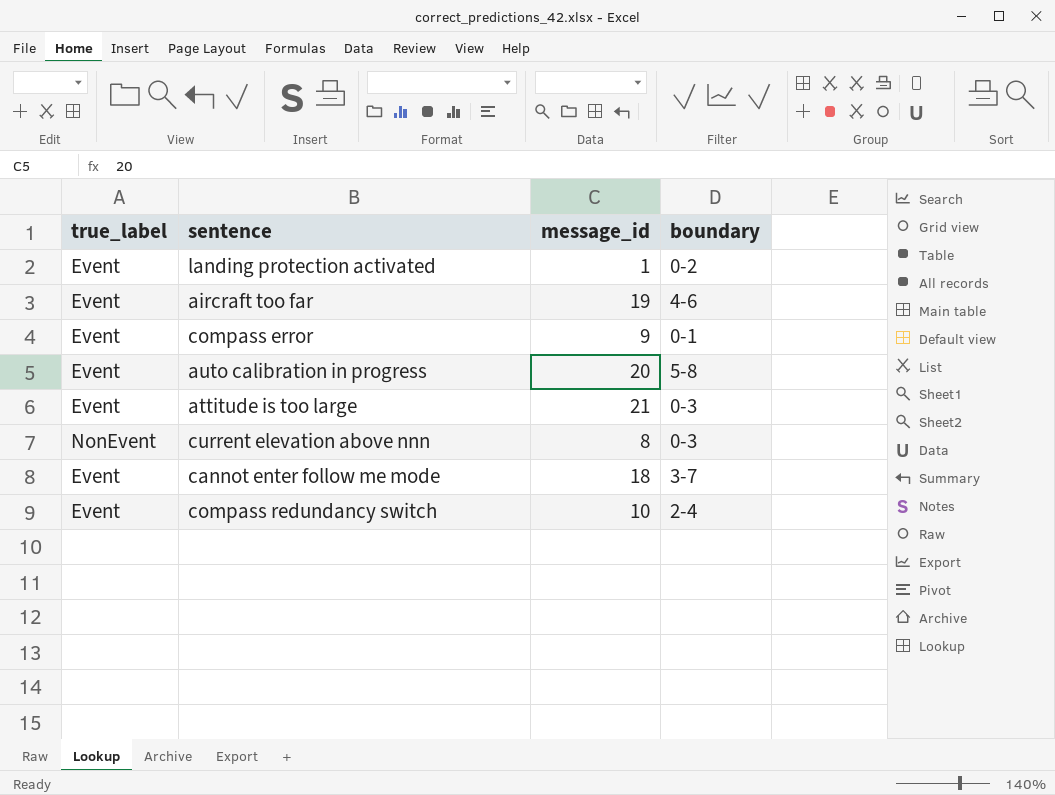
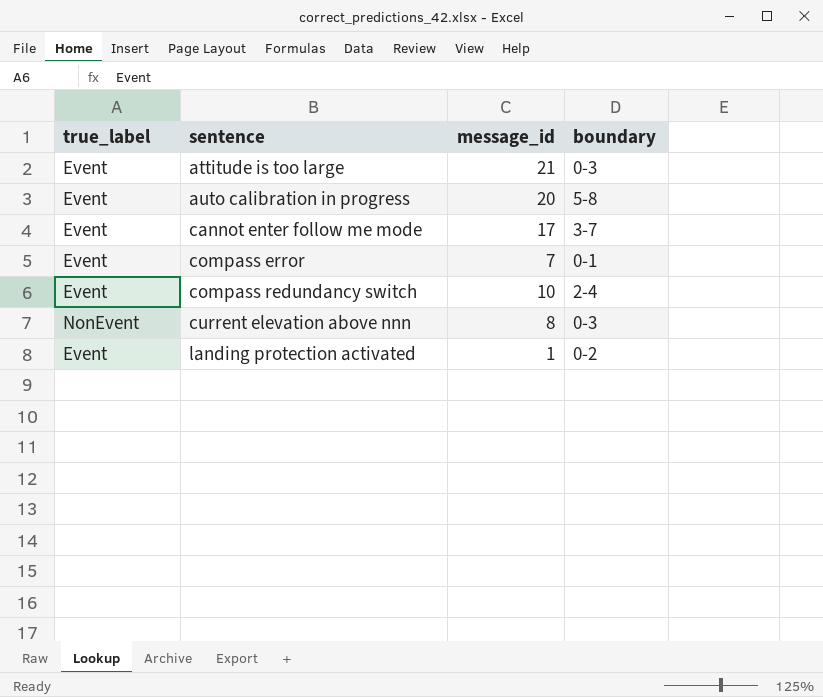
row order: none -> sentence ascending
row aircraft too far: Event | 19 | 4-6 -> none
cannot enter follow me mode | message_id: 18 -> 17
compass error | message_id: 9 -> 7

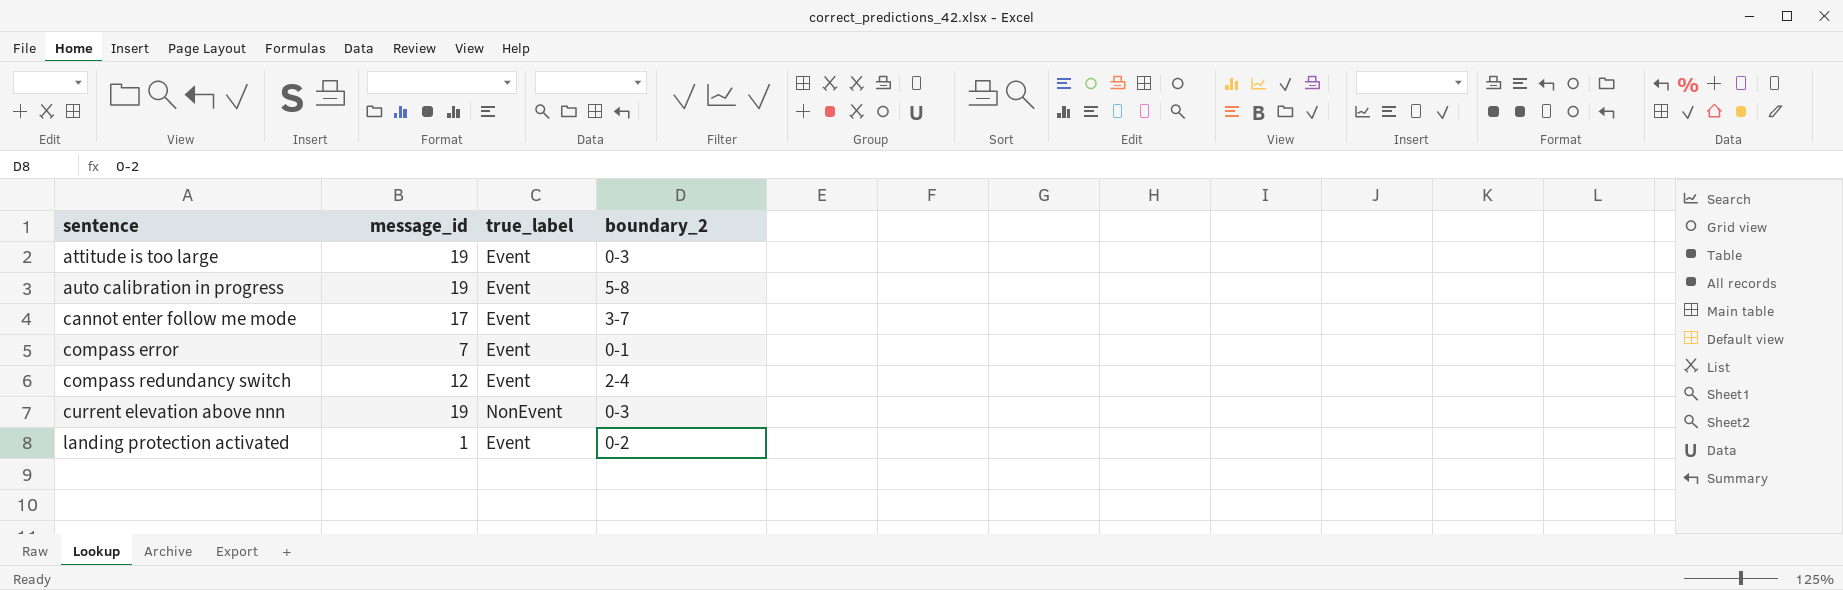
column true_label | position: 1 -> 3
column name: boundary -> boundary_2
attitude is too large | message_id: 21 -> 19
auto calibration in progress | message_id: 20 -> 19
compass redundancy switch | message_id: 10 -> 12
current elevation above nnn | message_id: 8 -> 19

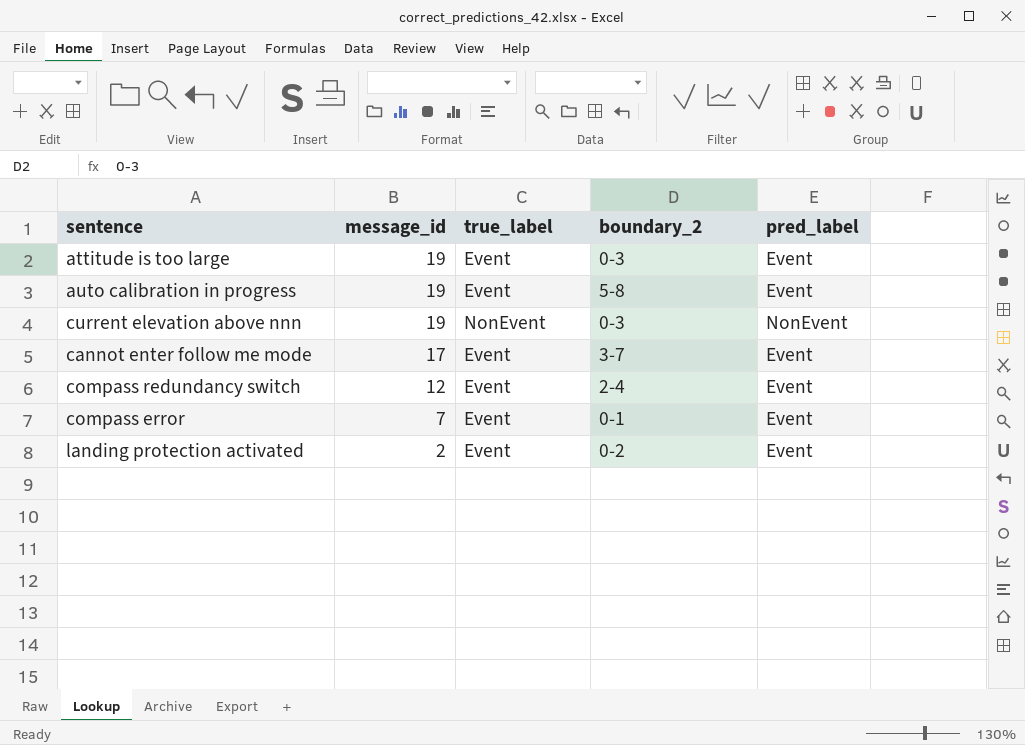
row order: sentence ascending -> message_id descending
column pred_label | position: none -> 5
landing protection activated | message_id: 1 -> 2

